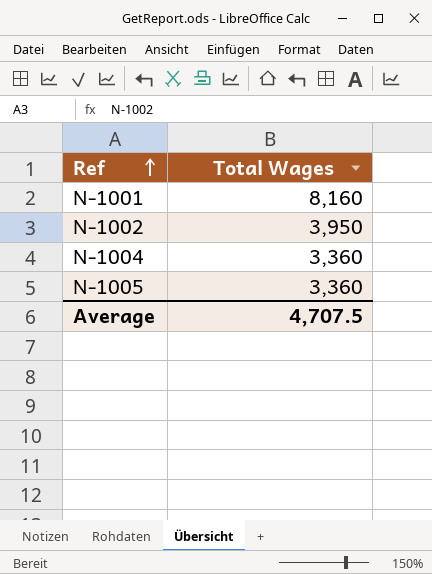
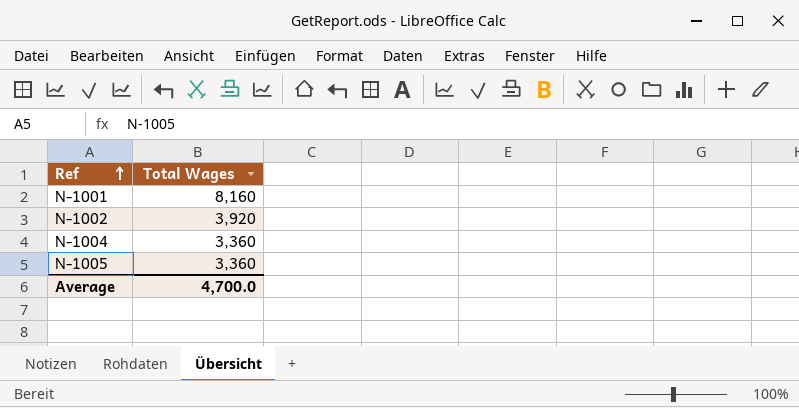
N-1002 | Total Wages: 3,950 -> 3,920
Average | Total Wages: 4,707.5 -> 4,700.0

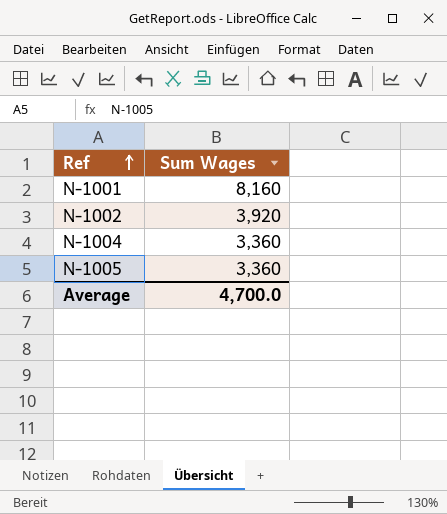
column name: Total Wages -> Sum Wages

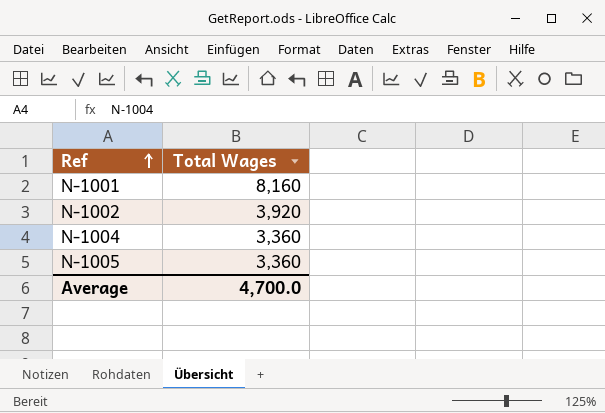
column name: Sum Wages -> Total Wages

